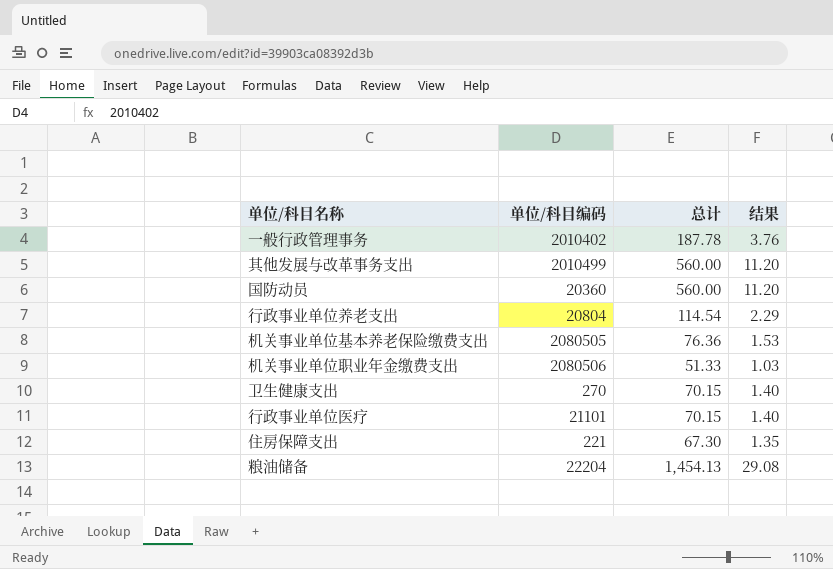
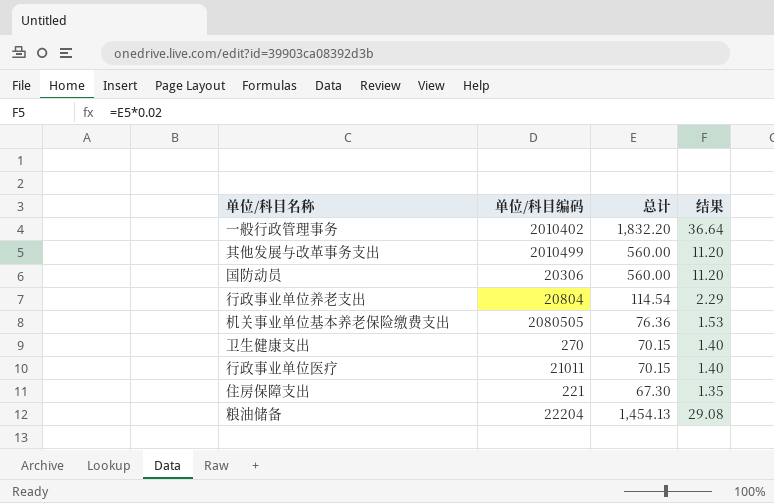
row 机关事业单位职业年金缴费支出: 2080506 | 51.33 | 1.03 -> none
一般行政管理事务 | 总计: 187.78 -> 1,832.20
一般行政管理事务 | 结果: 3.76 -> 36.64
国防动员 | 单位/科目编码: 20360 -> 20306
行政事业单位医疗 | 单位/科目编码: 21101 -> 21011

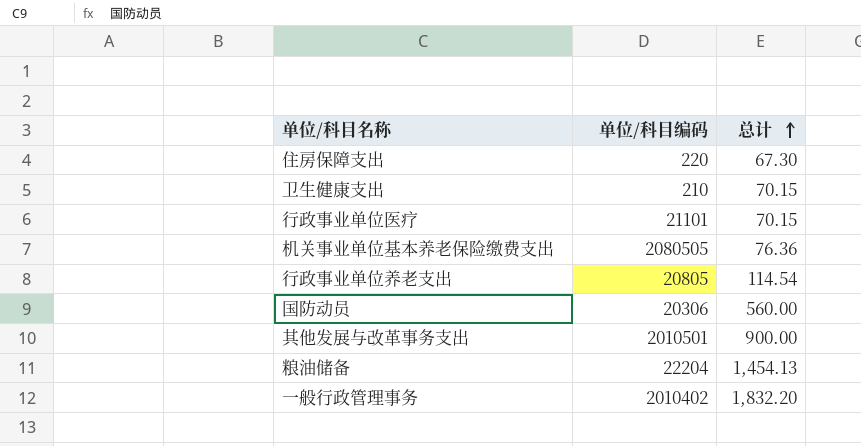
row order: none -> 总计 ascending
column 结果 | formula: [总计] * 0.02 -> none
住房保障支出 | 单位/科目编码: 221 -> 220
卫生健康支出 | 单位/科目编码: 270 -> 210
行政事业单位医疗 | 单位/科目编码: 21011 -> 21101
行政事业单位养老支出 | 单位/科目编码: 20804 -> 20805
其他发展与改革事务支出 | 单位/科目编码: 2010499 -> 2010501
其他发展与改革事务支出 | 总计: 560.00 -> 900.00

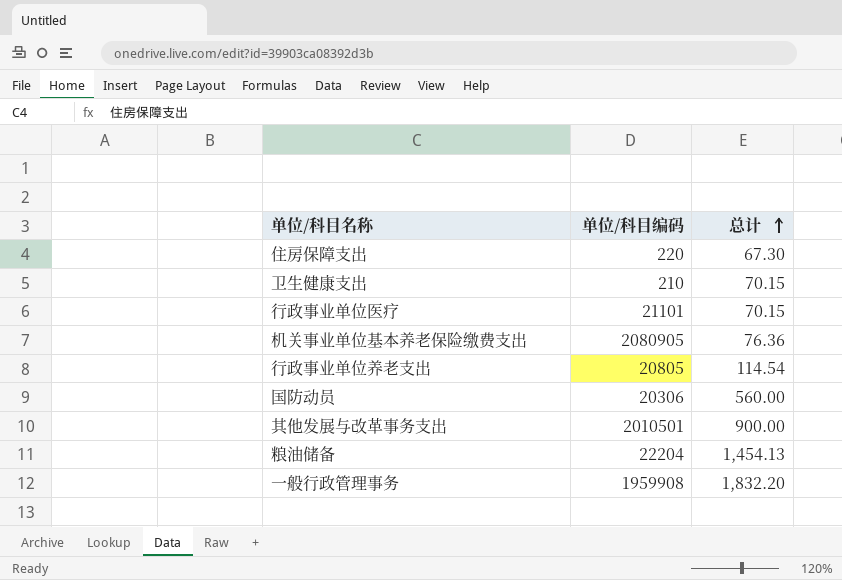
机关事业单位基本养老保险缴费支出 | 单位/科目编码: 2080505 -> 2080905
一般行政管理事务 | 单位/科目编码: 2010402 -> 1959908

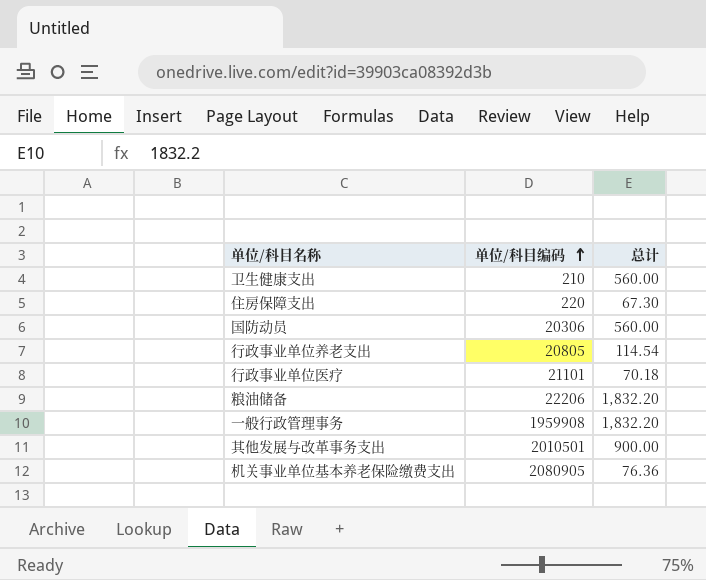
row order: 总计 ascending -> 单位/科目编码 ascending
卫生健康支出 | 总计: 70.15 -> 560.00
行政事业单位医疗 | 总计: 70.15 -> 70.18
粮油储备 | 单位/科目编码: 22204 -> 22206
粮油储备 | 总计: 1,454.13 -> 1,832.20

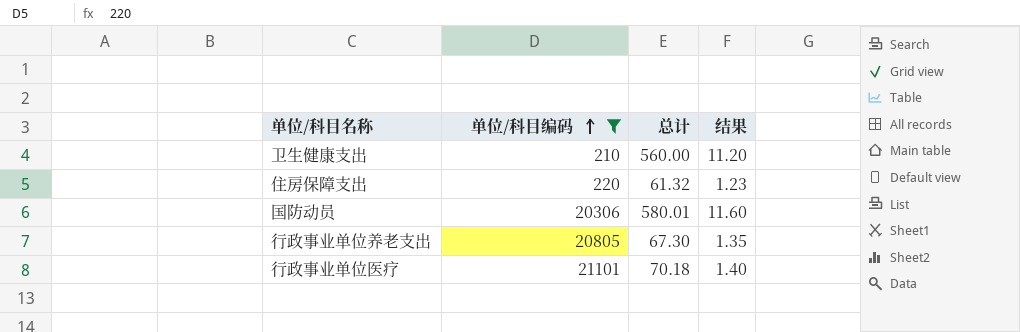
filter: none -> 单位/科目编码 <= 21101
column 结果 | formula: none -> [总计] * 0.02
住房保障支出 | 总计: 67.30 -> 61.32
国防动员 | 总计: 560.00 -> 580.01
行政事业单位养老支出 | 总计: 114.54 -> 67.30

